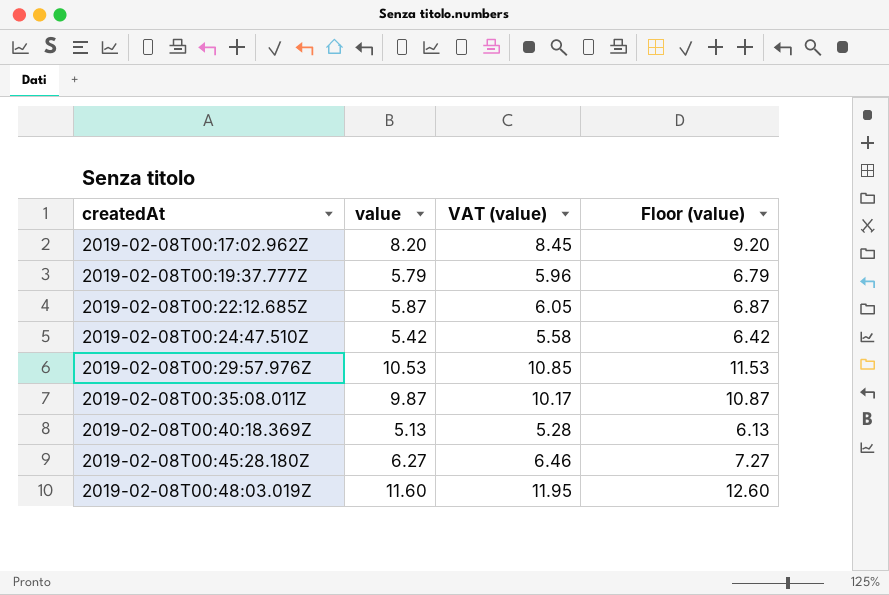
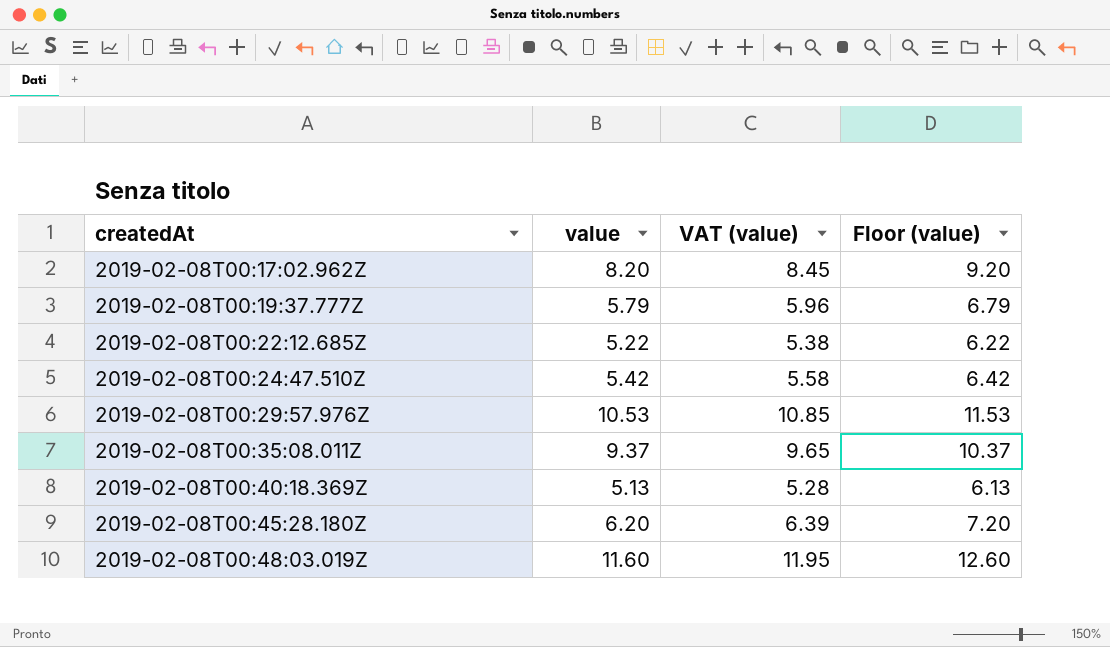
2019-02-08T00:22:12.685Z | value: 5.87 -> 5.22
2019-02-08T00:22:12.685Z | VAT (value): 6.05 -> 5.38
2019-02-08T00:22:12.685Z | Floor (value): 6.87 -> 6.22
2019-02-08T00:35:08.011Z | value: 9.87 -> 9.37
2019-02-08T00:35:08.011Z | VAT (value): 10.17 -> 9.65
2019-02-08T00:35:08.011Z | Floor (value): 10.87 -> 10.37
2019-02-08T00:45:28.180Z | value: 6.27 -> 6.20
2019-02-08T00:45:28.180Z | VAT (value): 6.46 -> 6.39
2019-02-08T00:45:28.180Z | Floor (value): 7.27 -> 7.20

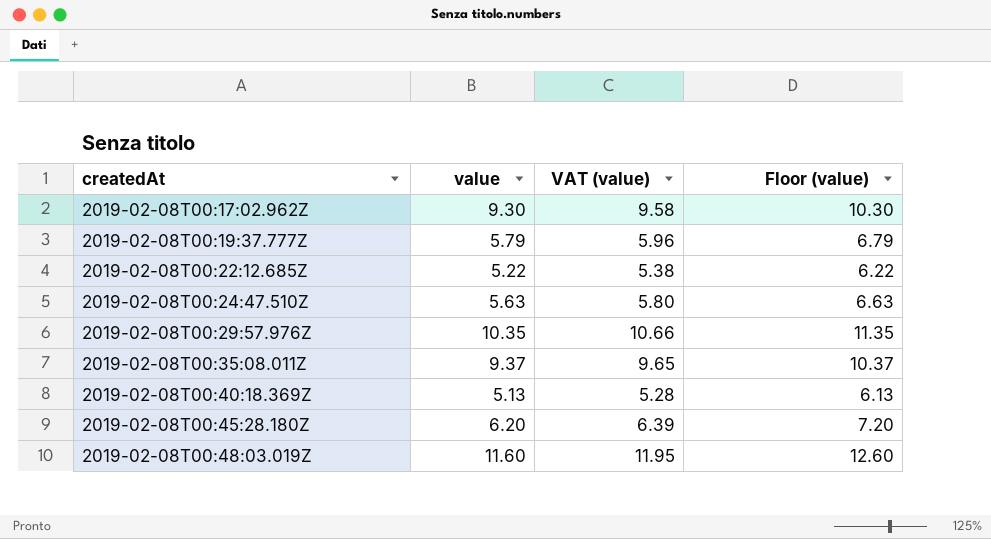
2019-02-08T00:17:02.962Z | value: 8.20 -> 9.30
2019-02-08T00:17:02.962Z | VAT (value): 8.45 -> 9.58
2019-02-08T00:17:02.962Z | Floor (value): 9.20 -> 10.30
2019-02-08T00:24:47.510Z | value: 5.42 -> 5.63
2019-02-08T00:24:47.510Z | VAT (value): 5.58 -> 5.80
2019-02-08T00:24:47.510Z | Floor (value): 6.42 -> 6.63
2019-02-08T00:29:57.976Z | value: 10.53 -> 10.35
2019-02-08T00:29:57.976Z | VAT (value): 10.85 -> 10.66
2019-02-08T00:29:57.976Z | Floor (value): 11.53 -> 11.35

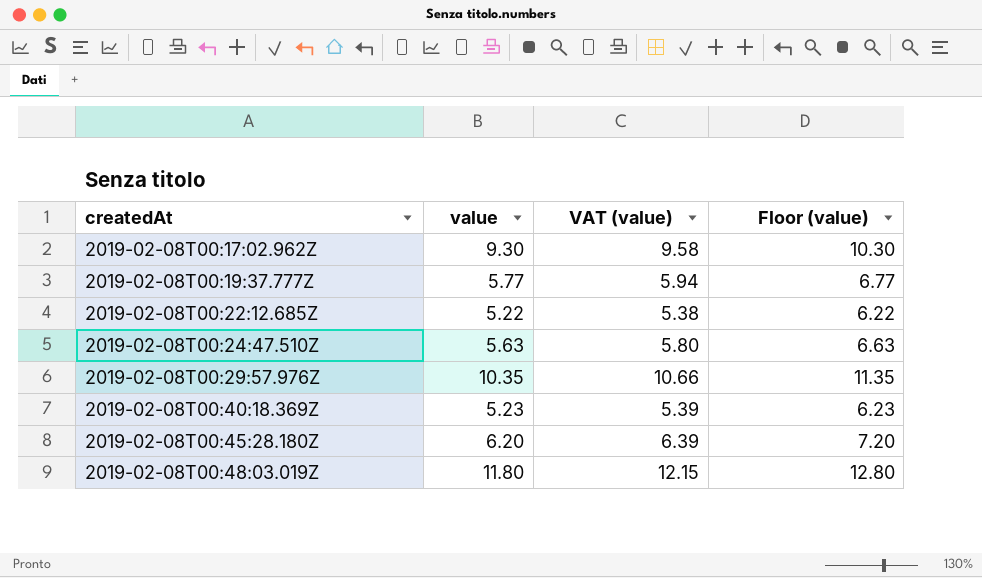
row 2019-02-08T00:35:08.011Z: 9.37 | 9.65 | 10.37 -> none
2019-02-08T00:19:37.777Z | value: 5.79 -> 5.77
2019-02-08T00:19:37.777Z | VAT (value): 5.96 -> 5.94
2019-02-08T00:19:37.777Z | Floor (value): 6.79 -> 6.77
2019-02-08T00:40:18.369Z | value: 5.13 -> 5.23
2019-02-08T00:40:18.369Z | VAT (value): 5.28 -> 5.39
2019-02-08T00:40:18.369Z | Floor (value): 6.13 -> 6.23
2019-02-08T00:48:03.019Z | value: 11.60 -> 11.80
2019-02-08T00:48:03.019Z | VAT (value): 11.95 -> 12.15
2019-02-08T00:48:03.019Z | Floor (value): 12.60 -> 12.80

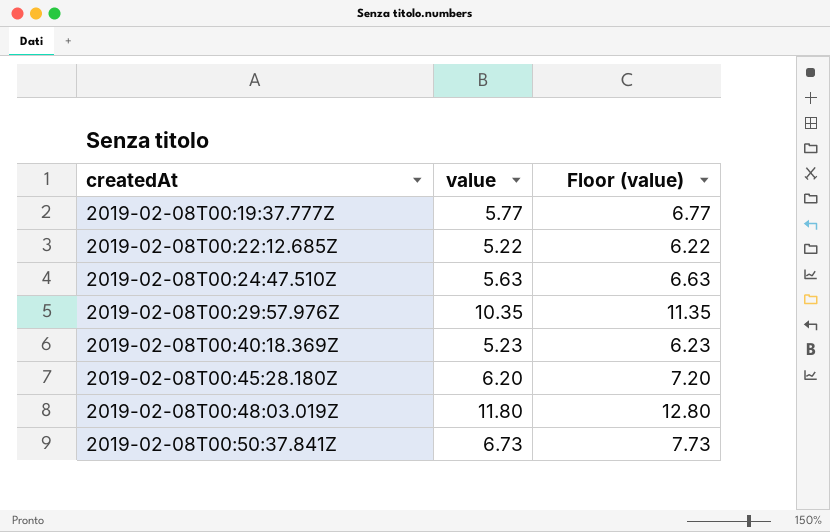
column VAT (value) | formula: [value] * 1.03 -> none
row 2019-02-08T00:17:02.962Z: 9.30 | 9.58 | 10.30 -> none
row 2019-02-08T00:50:37.841Z: none -> 6.73 | 7.73

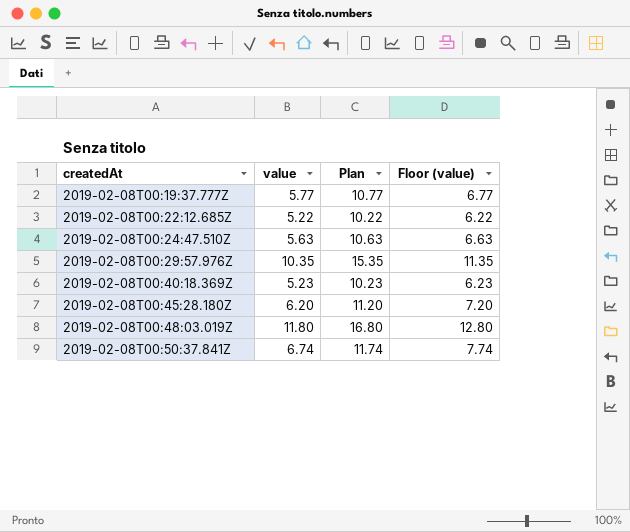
column Plan | formula: none -> [value] + 5
2019-02-08T00:50:37.841Z | value: 6.73 -> 6.74
2019-02-08T00:50:37.841Z | Floor (value): 7.73 -> 7.74

